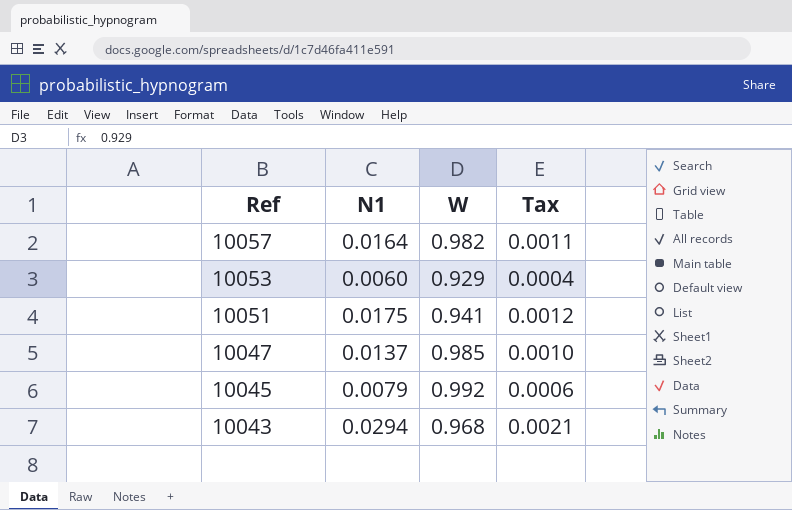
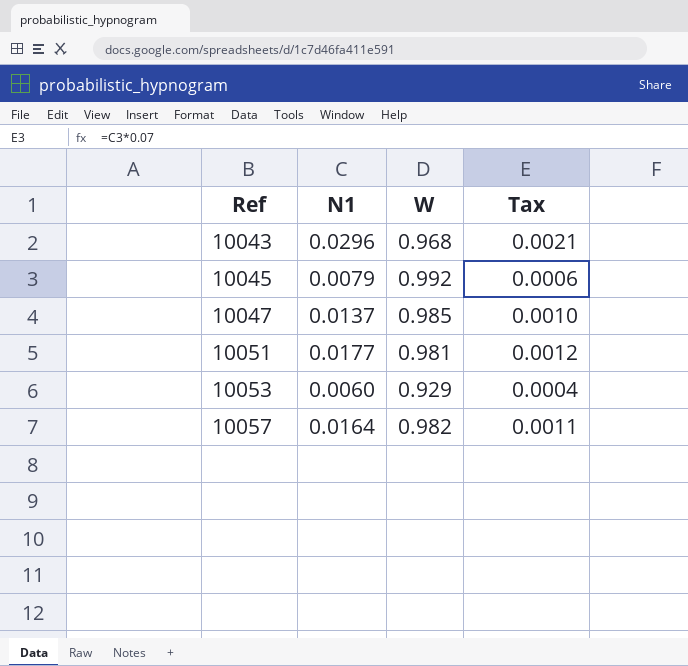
row order: Ref descending -> Ref ascending
10043 | N1: 0.0294 -> 0.0296
10051 | N1: 0.0175 -> 0.0177
10051 | W: 0.941 -> 0.981

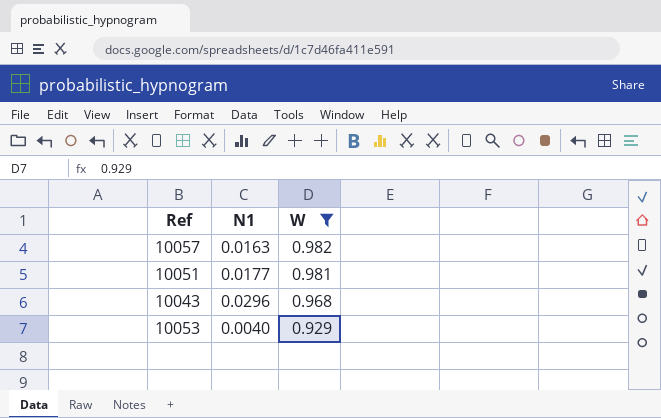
filter: none -> W <= 0.982
row order: Ref ascending -> W descending
column Tax | formula: [N1] * 0.07 -> none
10057 | N1: 0.0164 -> 0.0163
10053 | N1: 0.0060 -> 0.0040

